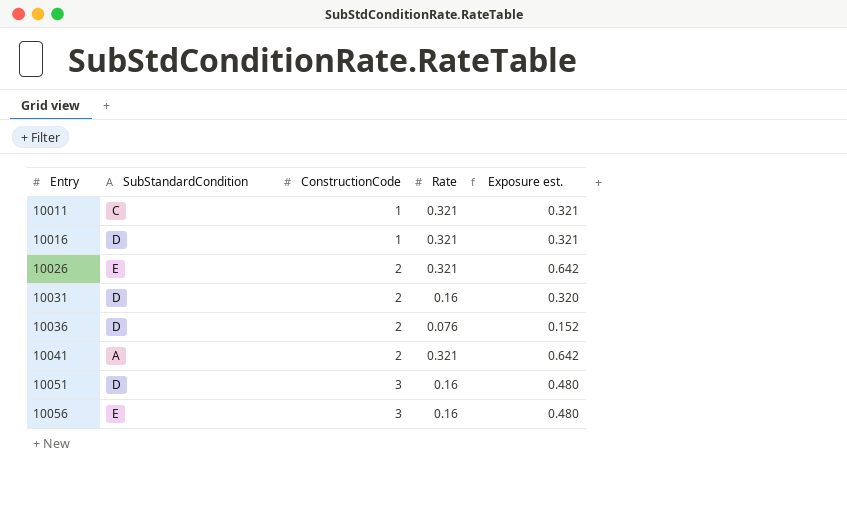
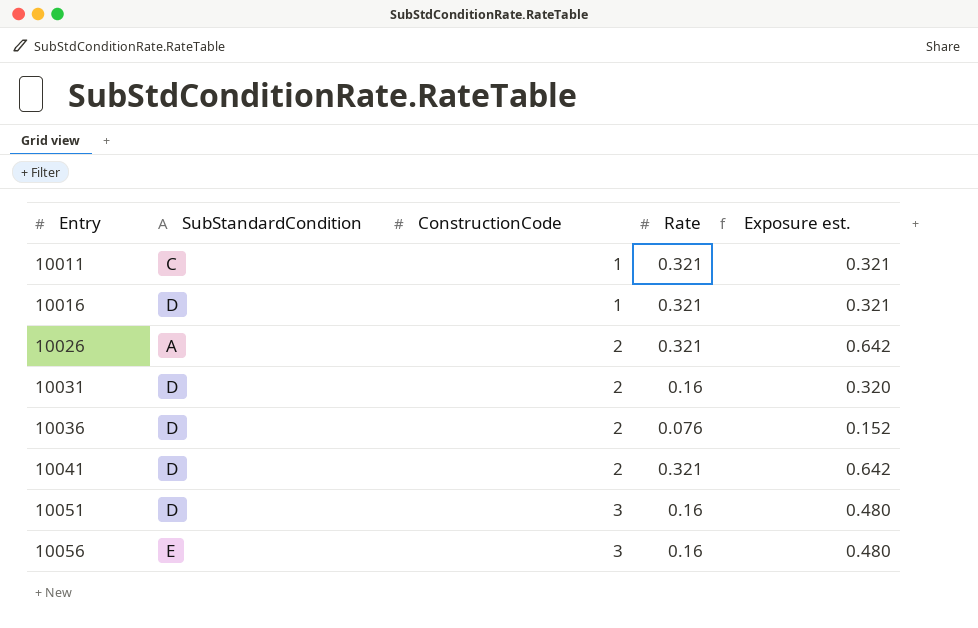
10026 | SubStandardCondition: E -> A
10041 | SubStandardCondition: A -> D

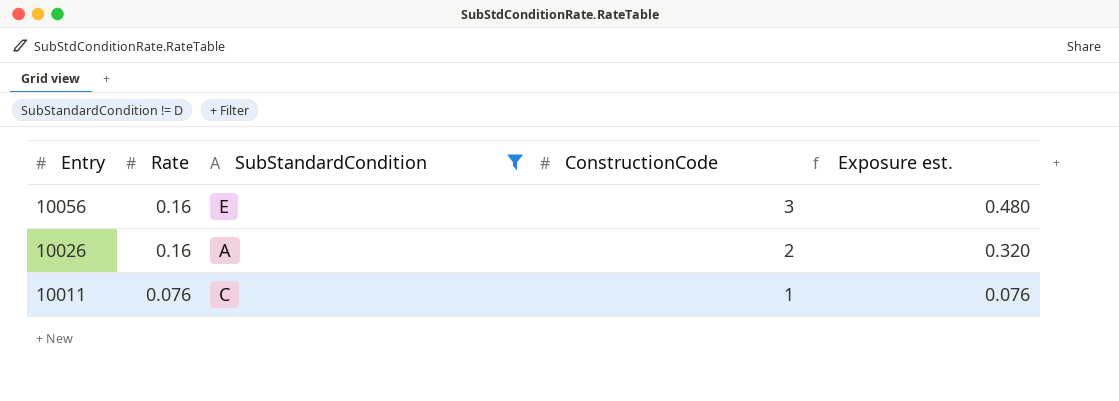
filter: none -> SubStandardCondition != D
row order: Entry ascending -> Entry descending
column Rate | position: 4 -> 2
10026 | Rate: 0.321 -> 0.16
10026 | Exposure est.: 0.642 -> 0.320
10011 | Rate: 0.321 -> 0.076
10011 | Exposure est.: 0.321 -> 0.076

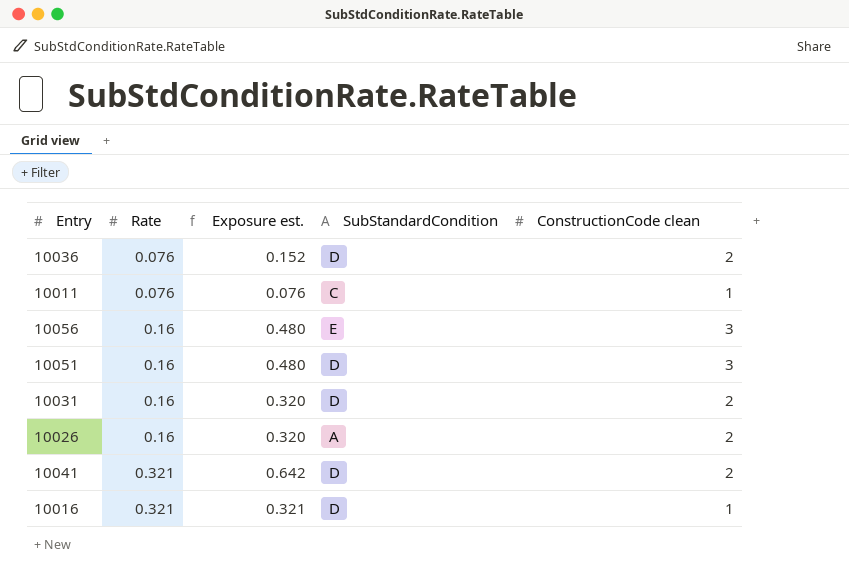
filter: SubStandardCondition != D -> none
row order: Entry descending -> Rate ascending
column Exposure est. | position: 5 -> 3
column name: ConstructionCode -> ConstructionCode clean

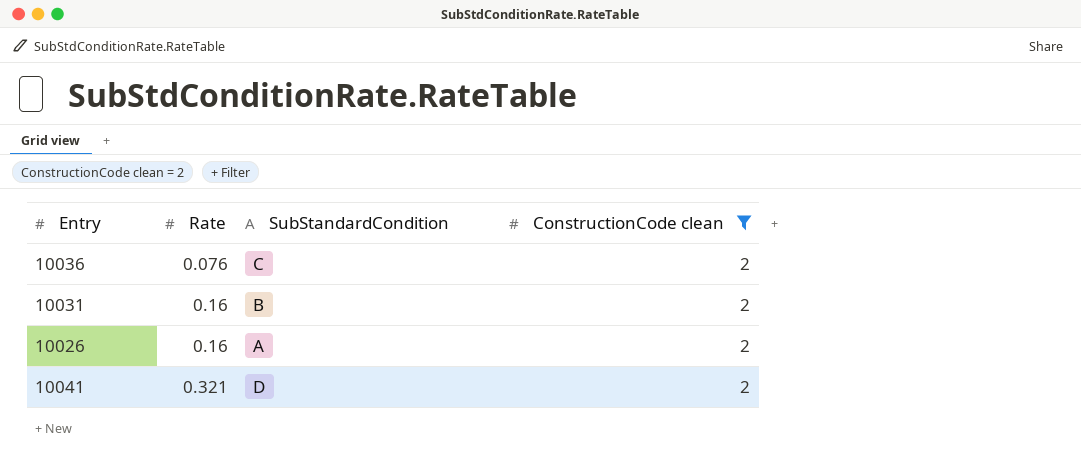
filter: none -> ConstructionCode clean = 2
column Exposure est. | formula: [Rate] * [ConstructionCode clean] -> none
10036 | SubStandardCondition: D -> C
10031 | SubStandardCondition: D -> B

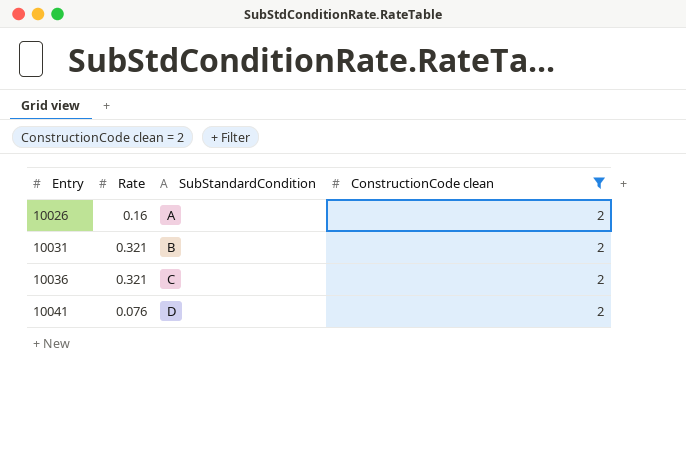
row order: Rate ascending -> Entry ascending
10031 | Rate: 0.16 -> 0.321
10036 | Rate: 0.076 -> 0.321
10041 | Rate: 0.321 -> 0.076

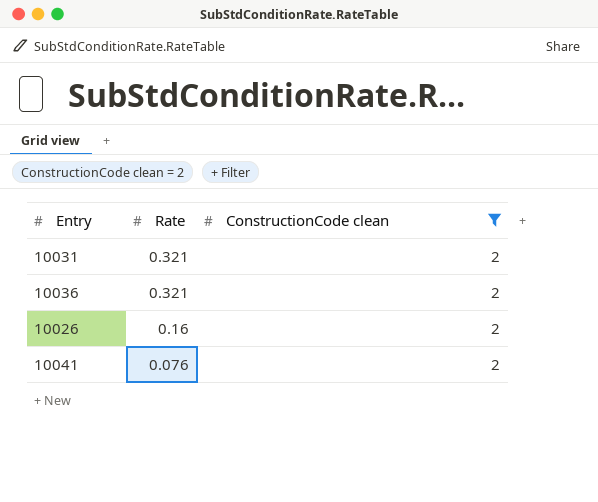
row order: Entry ascending -> Rate descending
column SubStandardCondition | position: 3 -> none

